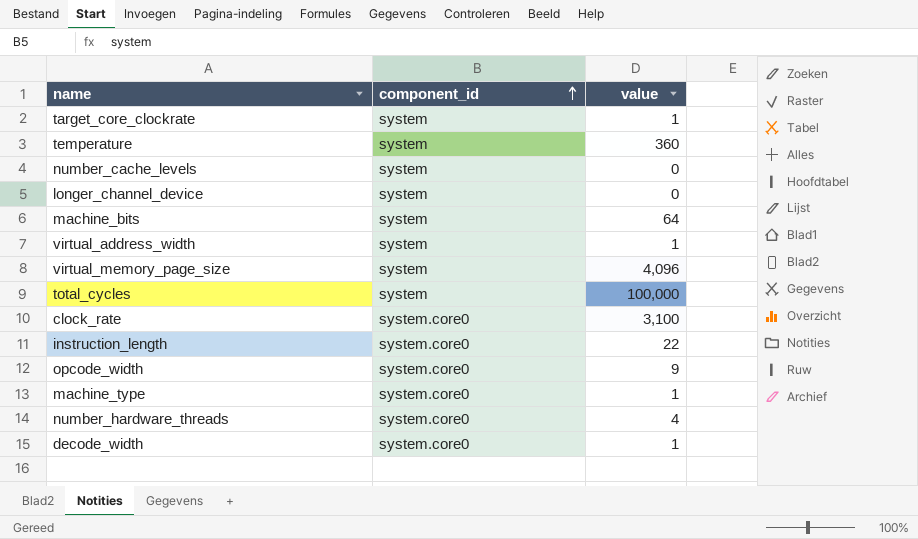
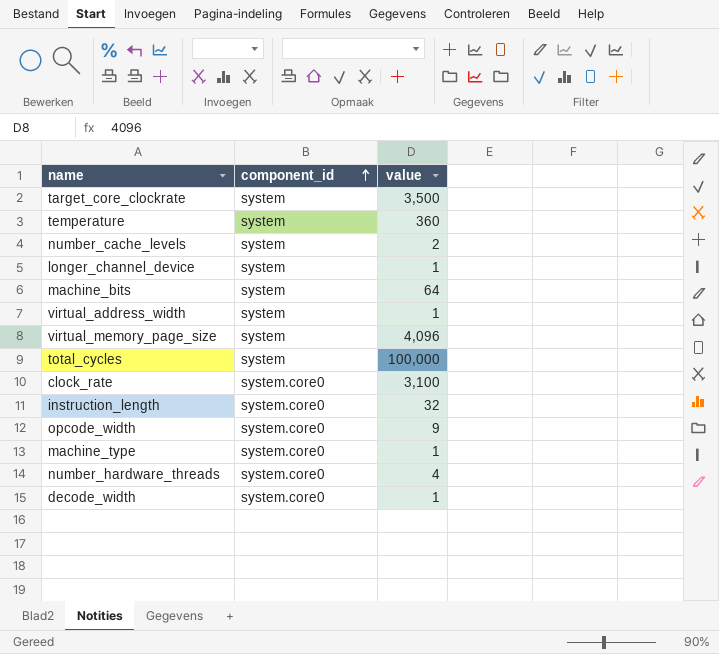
target_core_clockrate | value: 1 -> 3,500
number_cache_levels | value: 0 -> 2
longer_channel_device | value: 0 -> 1
instruction_length | value: 22 -> 32

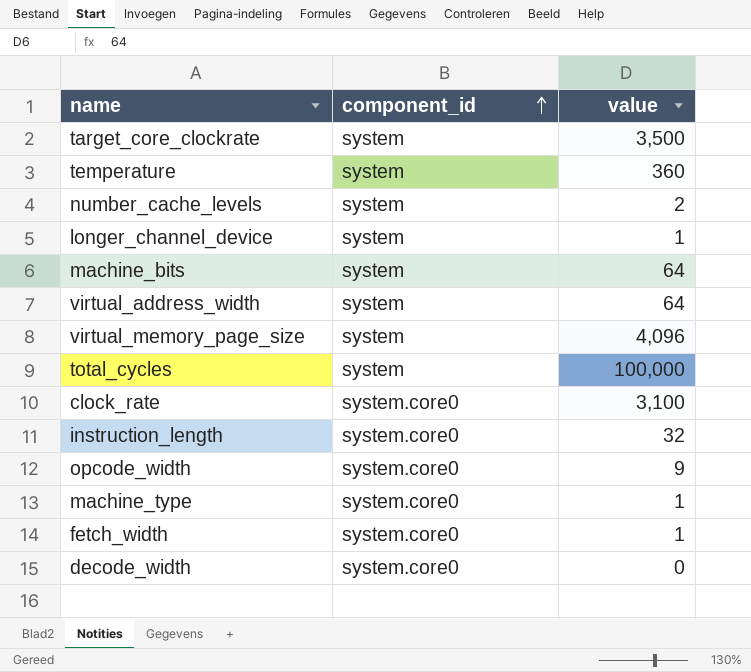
row number_hardware_threads: system.core0 | 4 -> none
virtual_address_width | value: 1 -> 64
row fetch_width: none -> system.core0 | 1
decode_width | value: 1 -> 0

